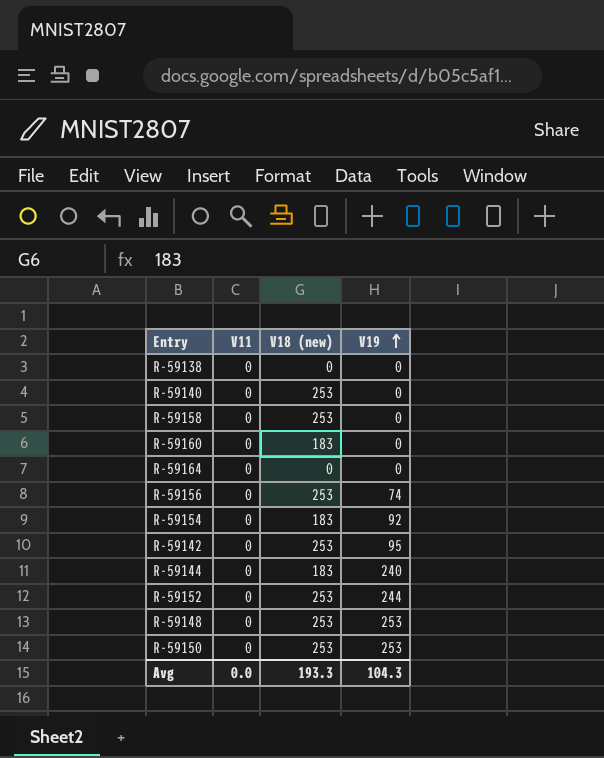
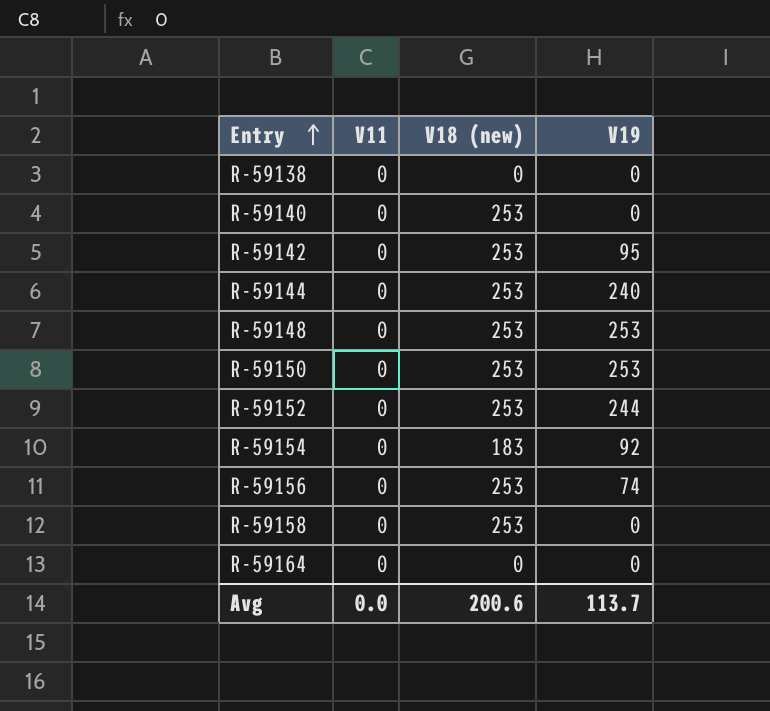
row order: V19 ascending -> Entry ascending
row R-59160: 0 | 183 | 0 -> none
R-59144 | V18 (new): 183 -> 253
Avg | V18 (new): 193.3 -> 200.6
Avg | V19: 104.3 -> 113.7

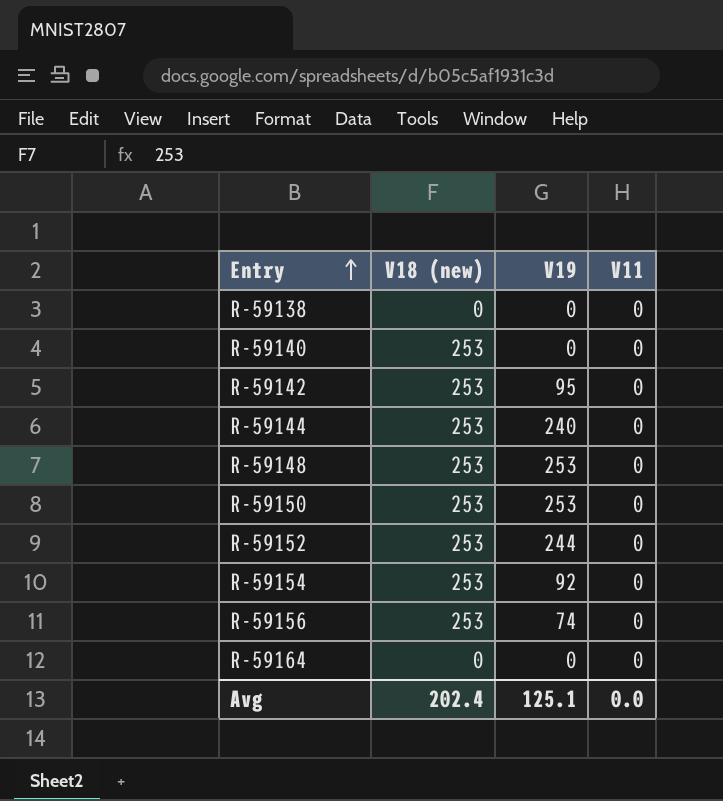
column V11 | position: 2 -> 4
row R-59158: 0 | 253 | 0 -> none
R-59154 | V18 (new): 183 -> 253
Avg | V18 (new): 200.6 -> 202.4
Avg | V19: 113.7 -> 125.1

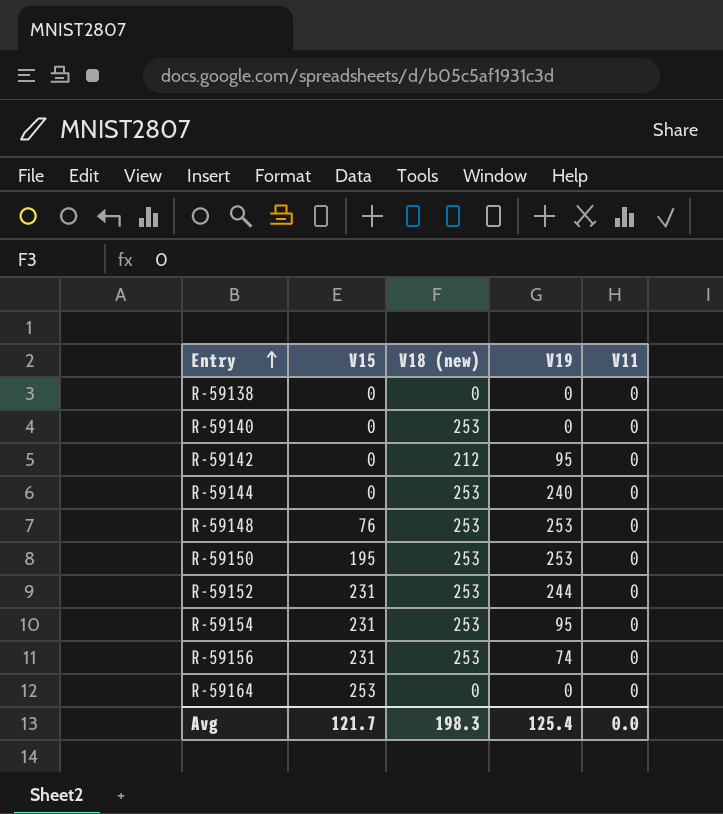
column V15 | position: none -> 2
R-59142 | V18 (new): 253 -> 212
R-59154 | V19: 92 -> 95
Avg | V18 (new): 202.4 -> 198.3
Avg | V19: 125.1 -> 125.4

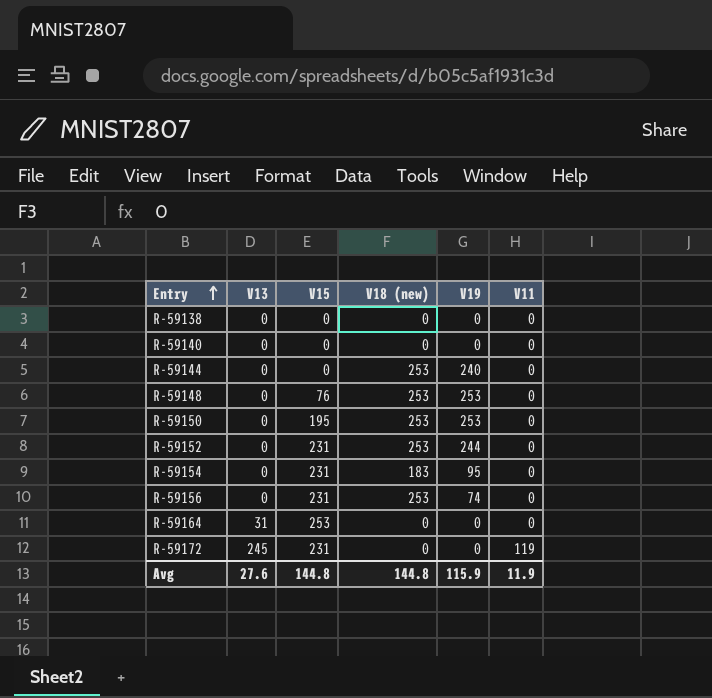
column V13 | position: none -> 2
row R-59142: 0 | 212 | 95 | 0 -> none
R-59140 | V18 (new): 253 -> 0
R-59154 | V18 (new): 253 -> 183
row R-59172: none -> 245 | 231 | 0 | 0 | 119
Avg | V15: 121.7 -> 144.8
Avg | V18 (new): 198.3 -> 144.8
Avg | V19: 125.4 -> 115.9
Avg | V11: 0.0 -> 11.9

